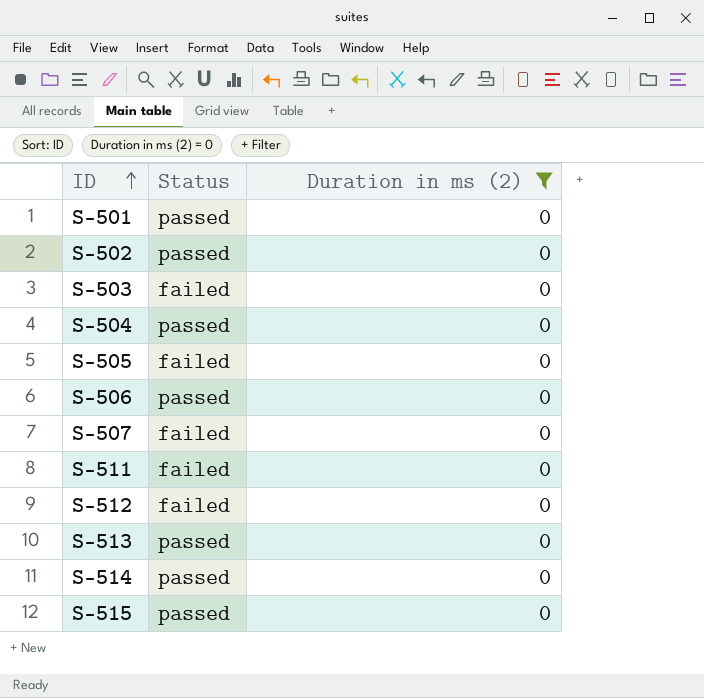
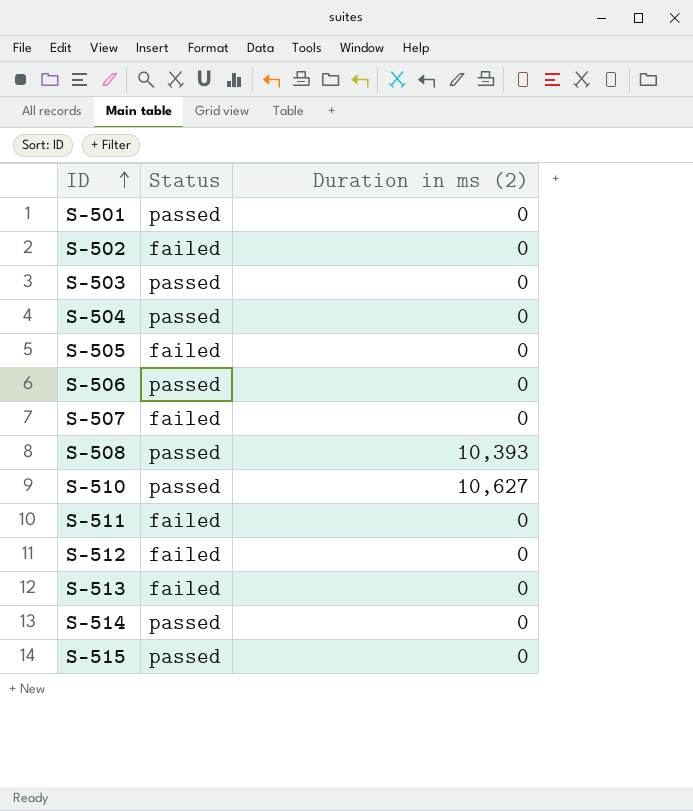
filter: Duration in ms (2) = 0 -> none
S-502 | Status: passed -> failed
S-503 | Status: failed -> passed
S-513 | Status: passed -> failed

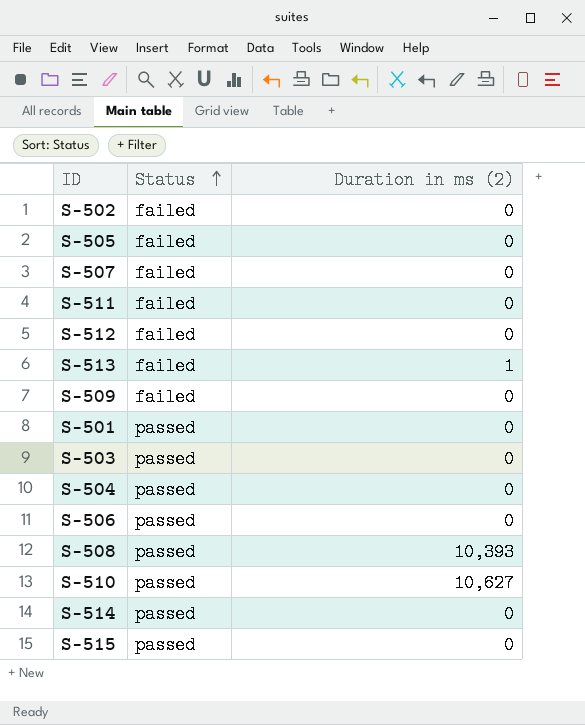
row order: ID ascending -> Status ascending
S-513 | Duration in ms (2): 0 -> 1
row S-509: none -> failed | 0

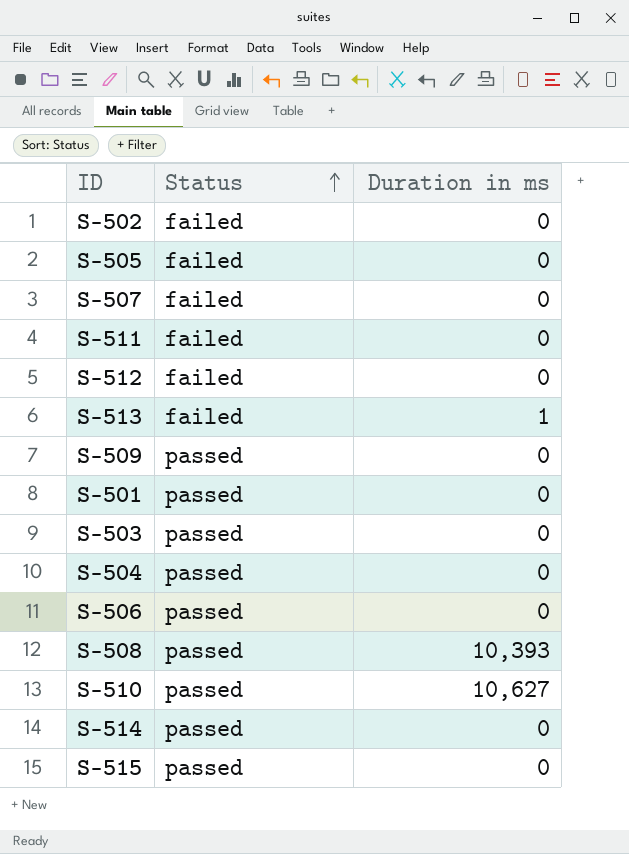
column name: Duration in ms (2) -> Duration in ms
S-509 | Status: failed -> passed

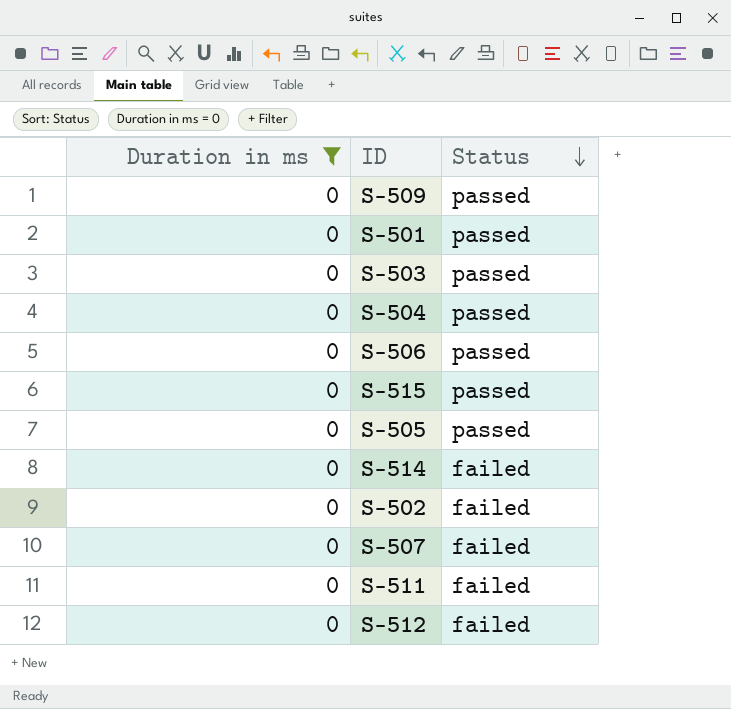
filter: none -> Duration in ms = 0
row order: Status ascending -> Status descending
column Duration in ms | position: 3 -> 1
S-505 | Status: failed -> passed
S-514 | Status: passed -> failed

